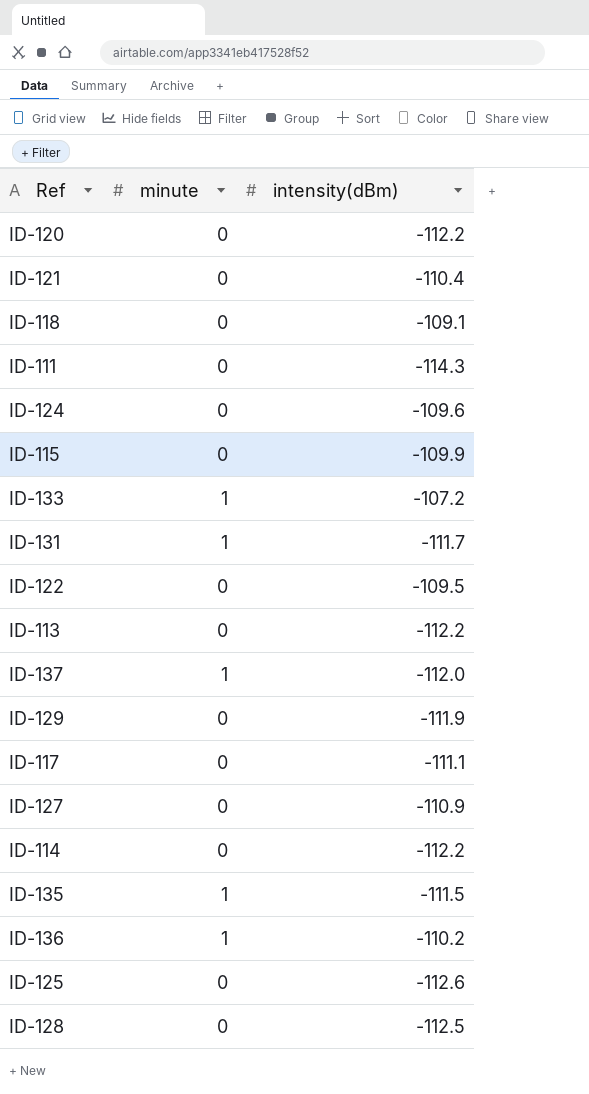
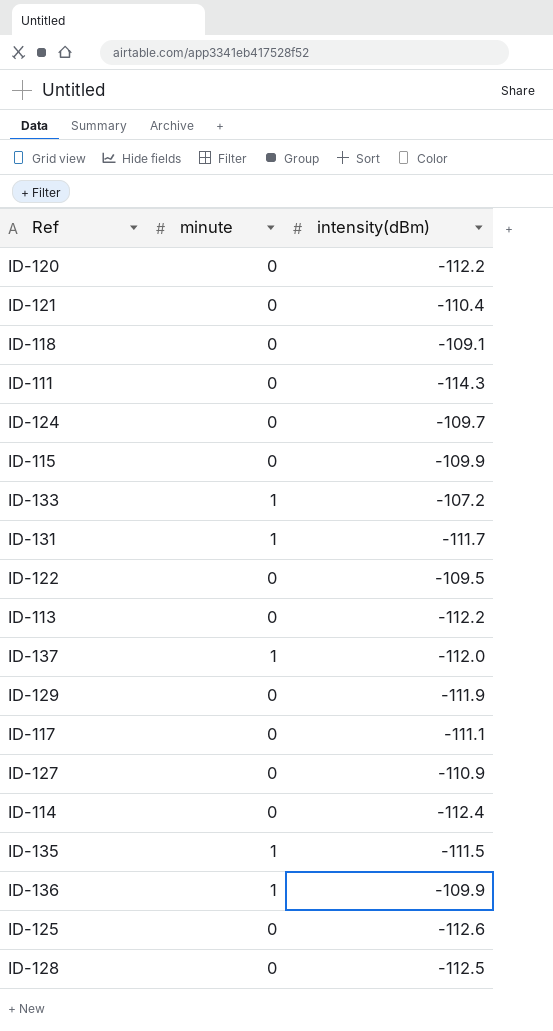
ID-124 | intensity(dBm): -109.6 -> -109.7
ID-114 | intensity(dBm): -112.2 -> -112.4
ID-136 | intensity(dBm): -110.2 -> -109.9

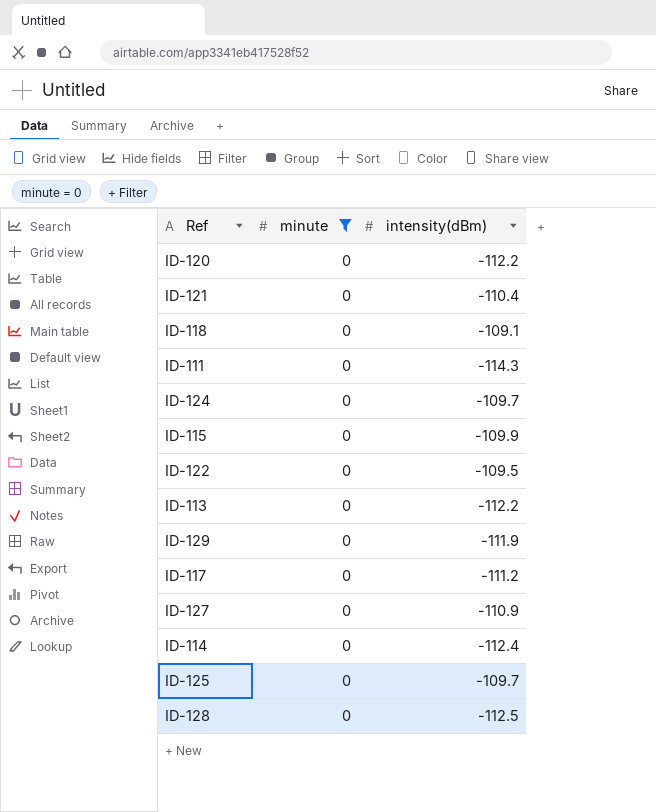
filter: none -> minute = 0
ID-117 | intensity(dBm): -111.1 -> -111.2
ID-125 | intensity(dBm): -112.6 -> -109.7

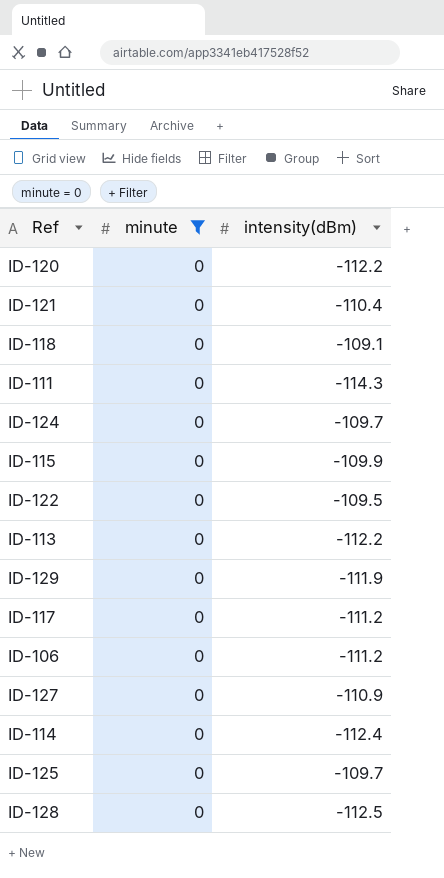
row ID-106: none -> 0 | -111.2

